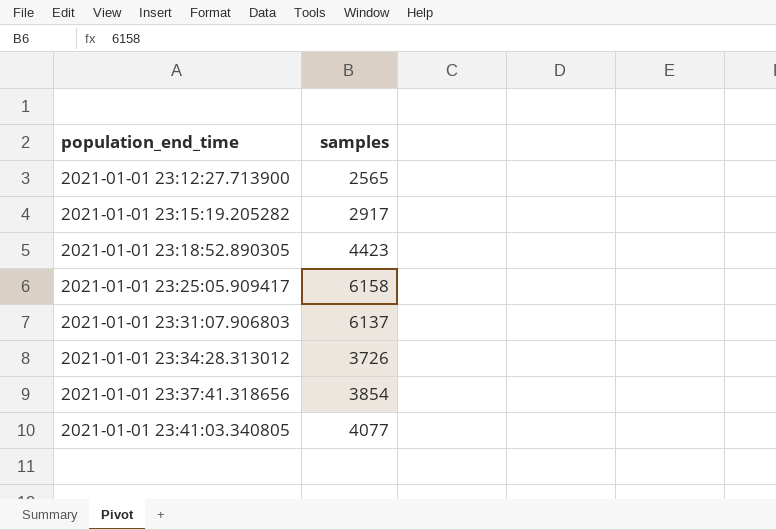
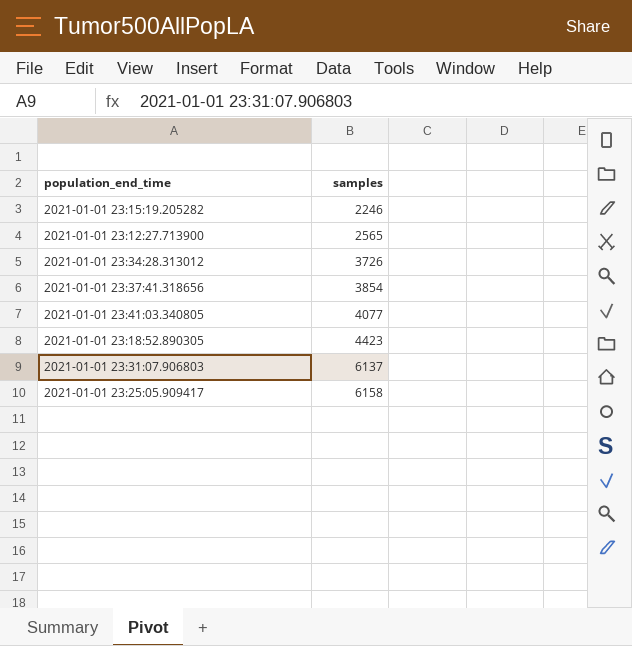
row order: population_end_time ascending -> samples ascending
2021-01-01 23:15:19.205282 | samples: 2917 -> 2246

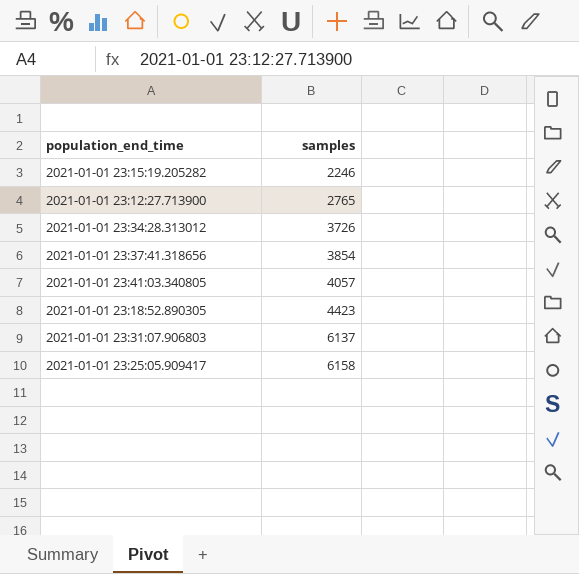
2021-01-01 23:12:27.713900 | samples: 2565 -> 2765
2021-01-01 23:41:03.340805 | samples: 4077 -> 4057

